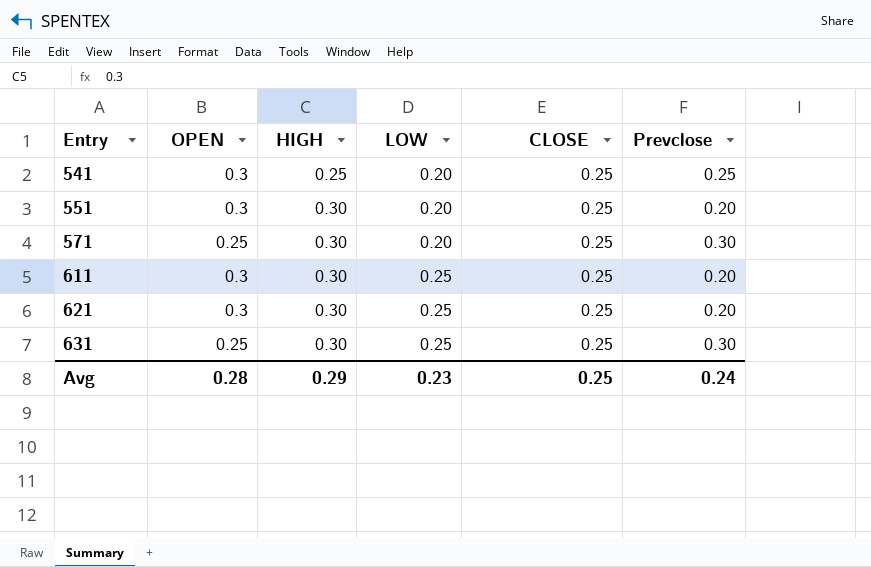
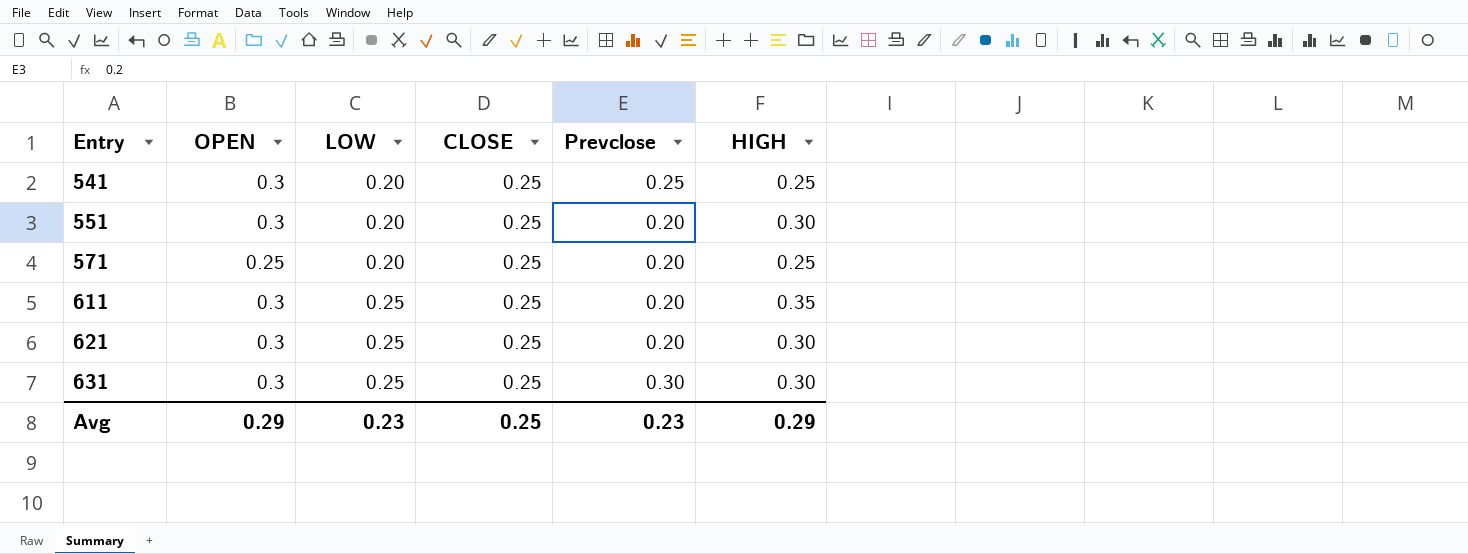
column HIGH | position: 3 -> 6
571 | Prevclose: 0.30 -> 0.20
571 | HIGH: 0.30 -> 0.25
611 | HIGH: 0.30 -> 0.35
631 | OPEN: 0.25 -> 0.3
Avg | OPEN: 0.28 -> 0.29
Avg | Prevclose: 0.24 -> 0.23

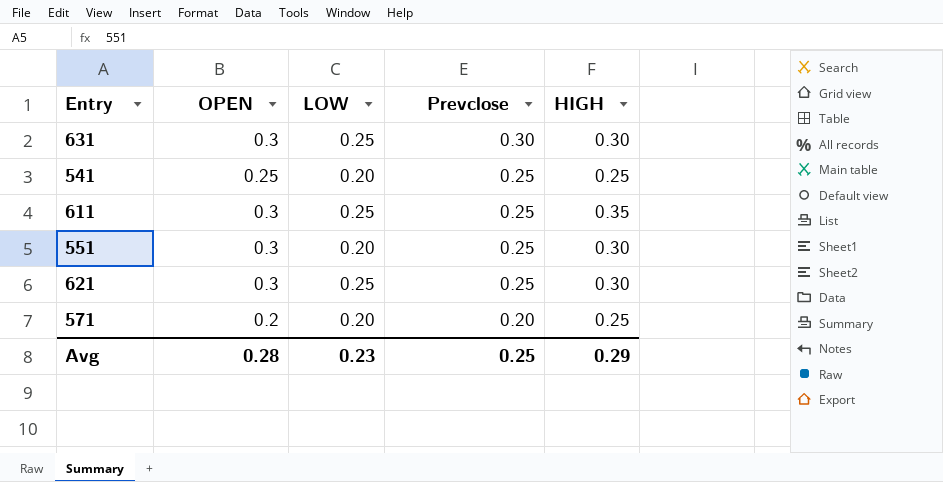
row order: Entry ascending -> Prevclose descending
column CLOSE | position: 4 -> none
541 | OPEN: 0.3 -> 0.25
611 | Prevclose: 0.20 -> 0.25
551 | Prevclose: 0.20 -> 0.25
621 | Prevclose: 0.20 -> 0.25
571 | OPEN: 0.25 -> 0.2
Avg | OPEN: 0.29 -> 0.28
Avg | Prevclose: 0.23 -> 0.25

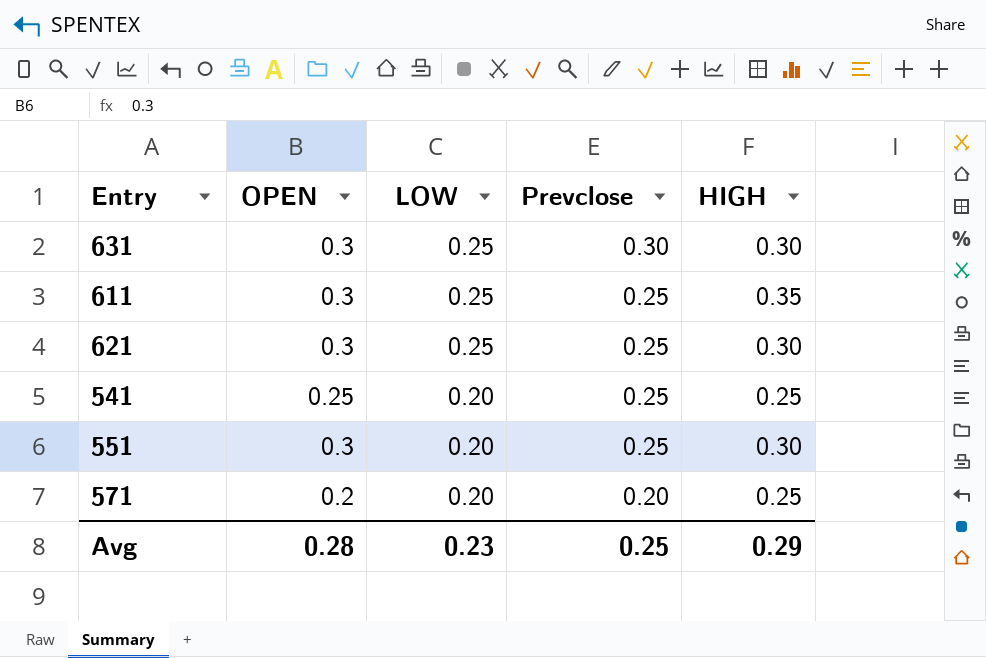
row order: Prevclose descending -> LOW descending

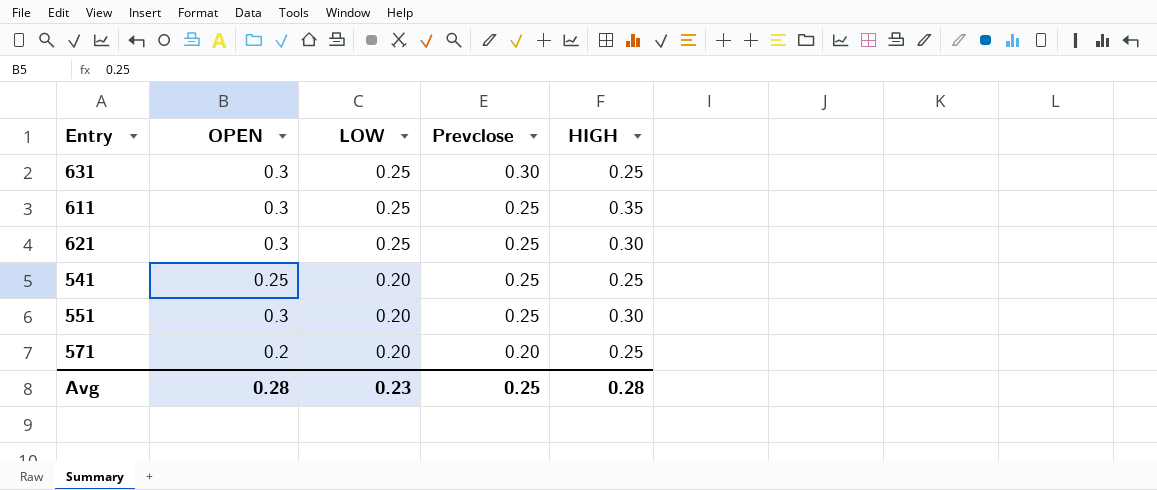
631 | HIGH: 0.30 -> 0.25
Avg | HIGH: 0.29 -> 0.28

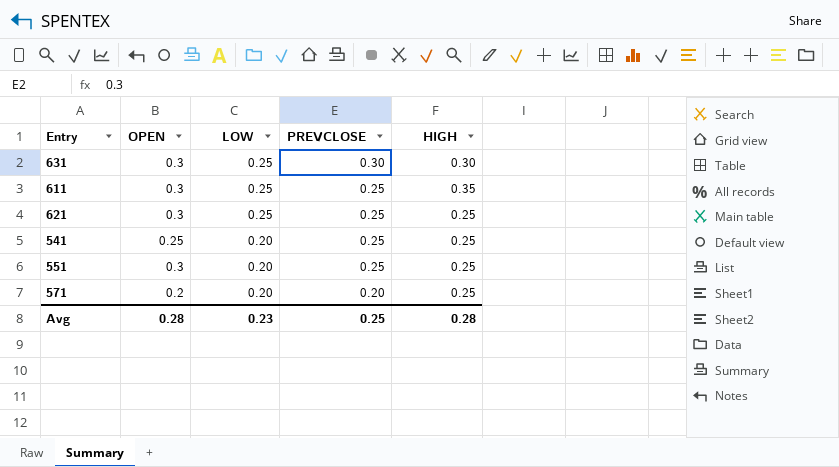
column name: Prevclose -> PREVCLOSE
631 | HIGH: 0.25 -> 0.30
621 | HIGH: 0.30 -> 0.25
551 | HIGH: 0.30 -> 0.25

